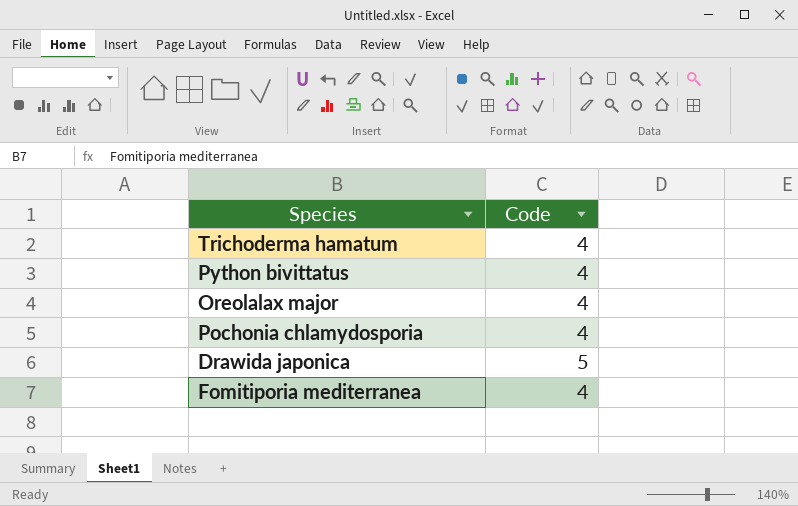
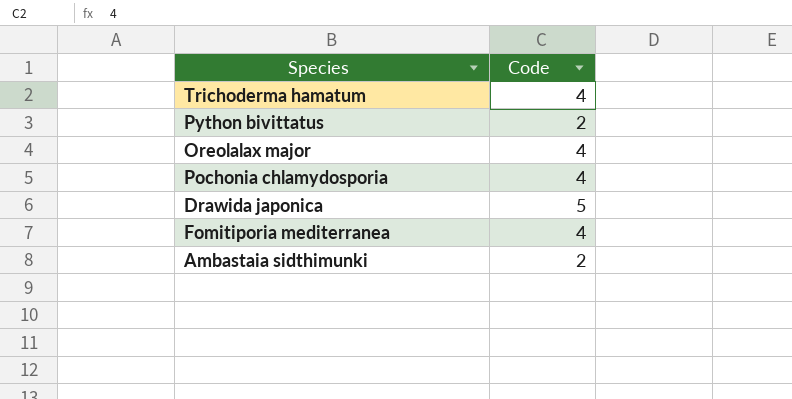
Python bivittatus | Code: 4 -> 2
row Ambastaia sidthimunki: none -> 2

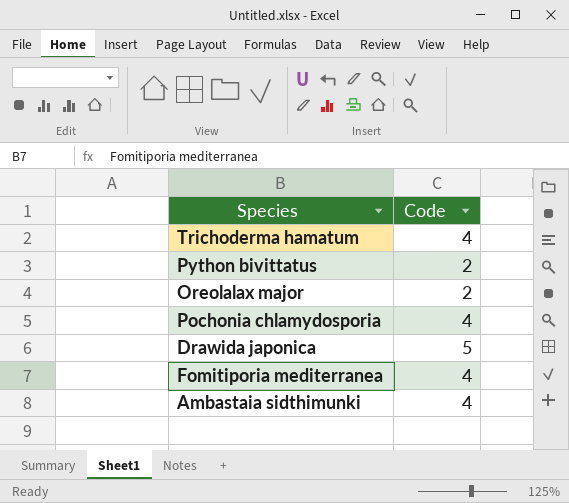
Oreolalax major | Code: 4 -> 2
Ambastaia sidthimunki | Code: 2 -> 4

